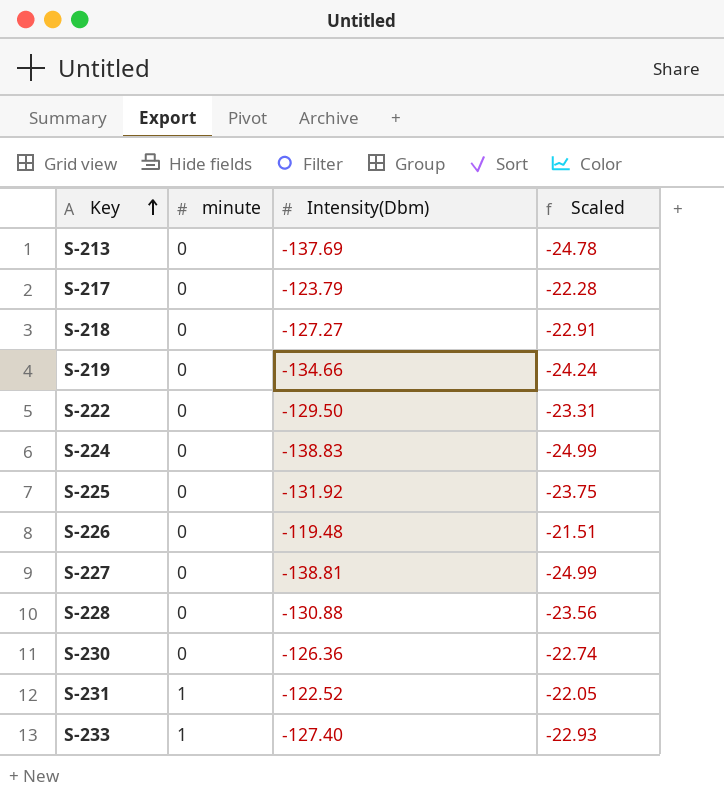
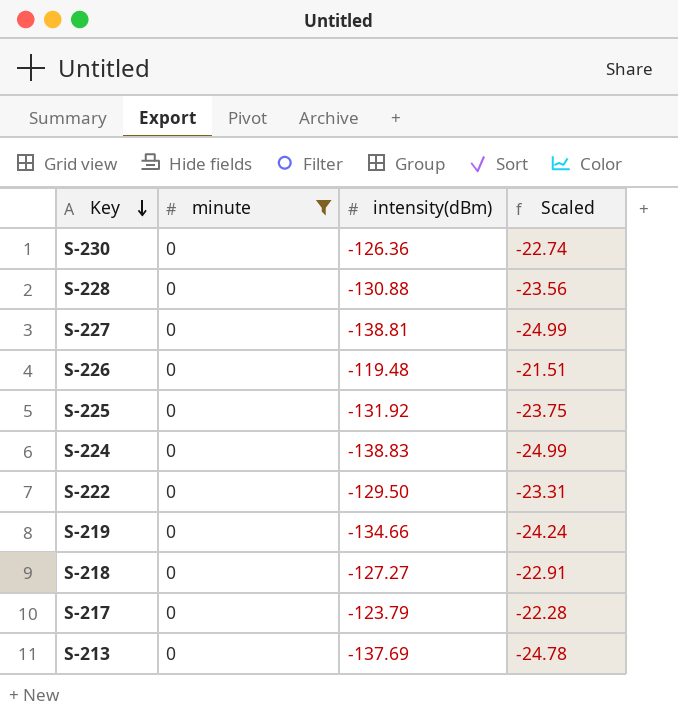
filter: none -> minute = 0
row order: Key ascending -> Key descending
column name: Intensity(Dbm) -> intensity(dBm)

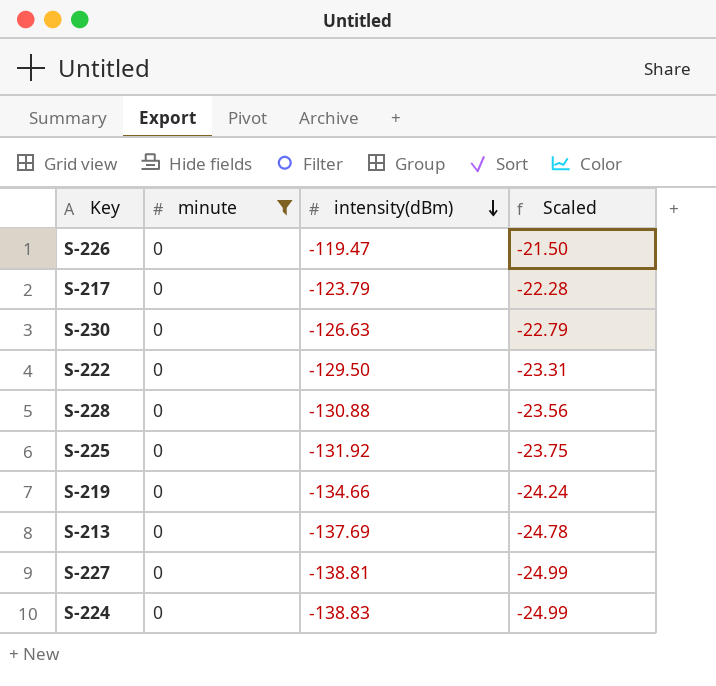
row order: Key descending -> intensity(dBm) descending
row S-218: 0 | -127.27 | -22.91 -> none
S-226 | intensity(dBm): -119.48 -> -119.47
S-226 | Scaled: -21.51 -> -21.50
S-230 | intensity(dBm): -126.36 -> -126.63
S-230 | Scaled: -22.74 -> -22.79

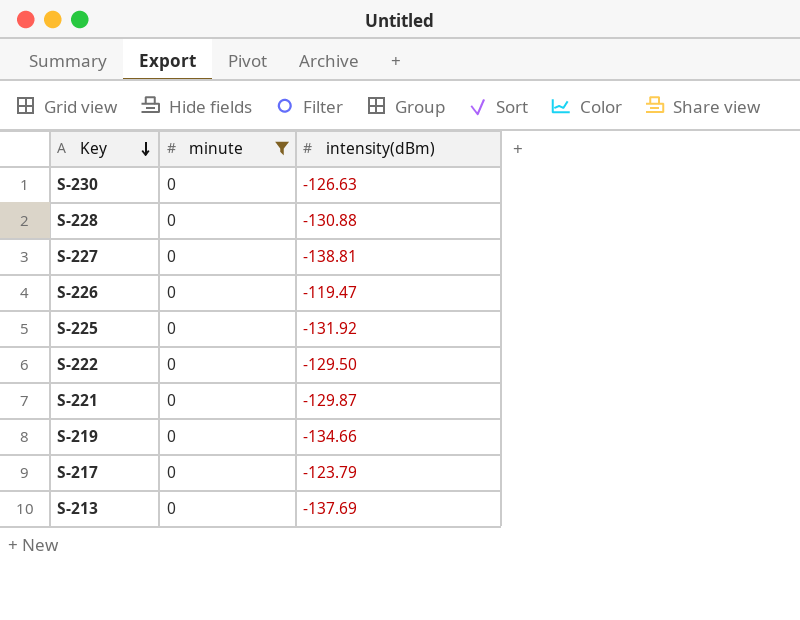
row order: intensity(dBm) descending -> Key descending
column Scaled | formula: [intensity(dBm)] * 0.18 -> none
row S-224: 0 | -138.83 | -24.99 -> none
row S-221: none -> 0 | -129.87

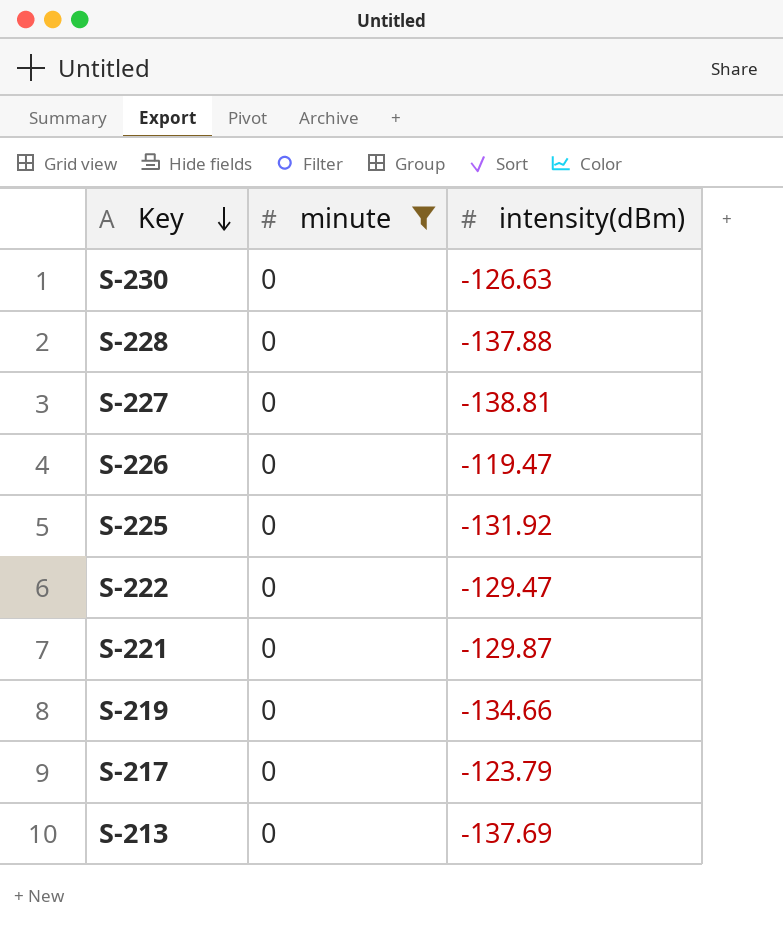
S-228 | intensity(dBm): -130.88 -> -137.88
S-222 | intensity(dBm): -129.50 -> -129.47

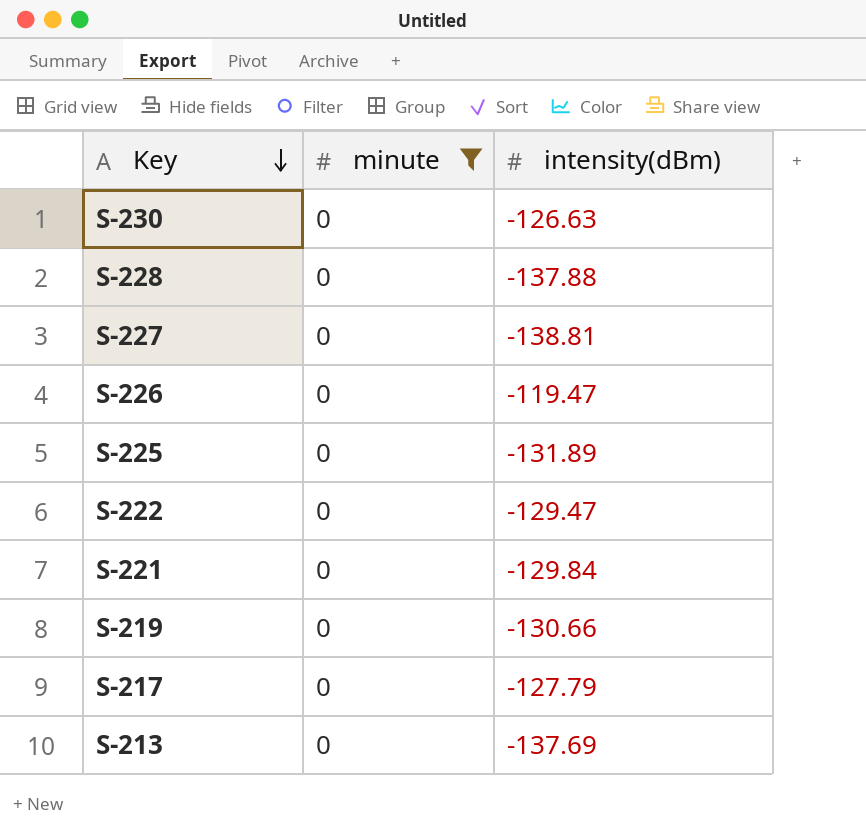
S-225 | intensity(dBm): -131.92 -> -131.89
S-221 | intensity(dBm): -129.87 -> -129.84
S-219 | intensity(dBm): -134.66 -> -130.66
S-217 | intensity(dBm): -123.79 -> -127.79

